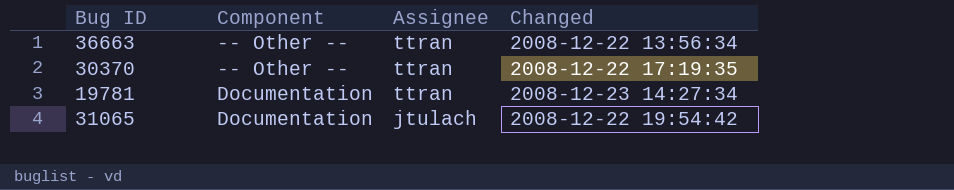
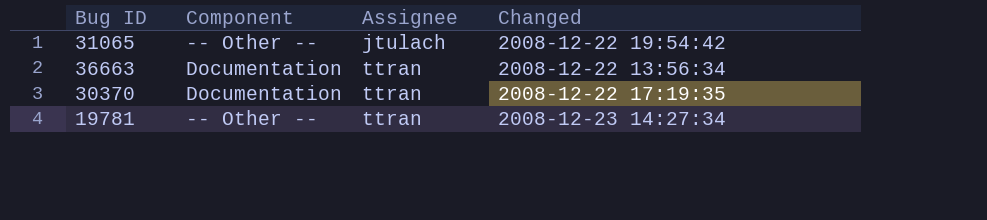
row order: Component ascending -> Assignee ascending
31065 | Component: Documentation -> -- Other --
36663 | Component: -- Other -- -> Documentation
30370 | Component: -- Other -- -> Documentation
19781 | Component: Documentation -> -- Other --

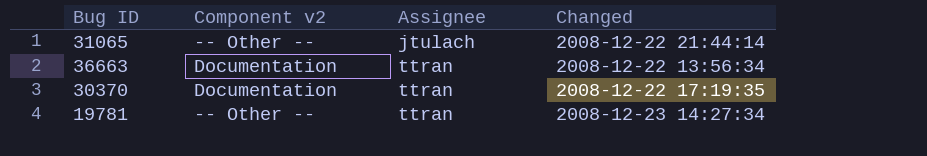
column name: Component -> Component v2
31065 | Changed: 2008-12-22 19:54:42 -> 2008-12-22 21:44:14

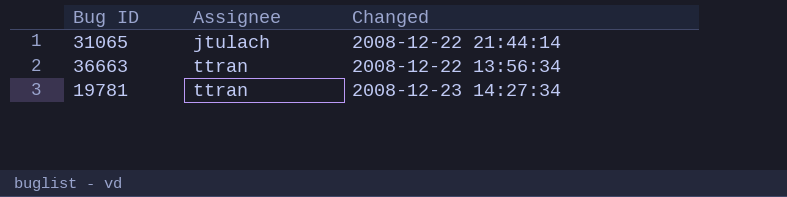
column Component v2 | position: 2 -> none
row 30370: Documentation | ttran | 2008-12-22 17:19:35 -> none

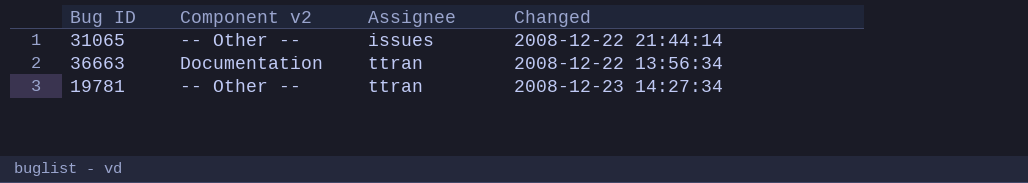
column Component v2 | position: none -> 2
31065 | Assignee: jtulach -> issues

